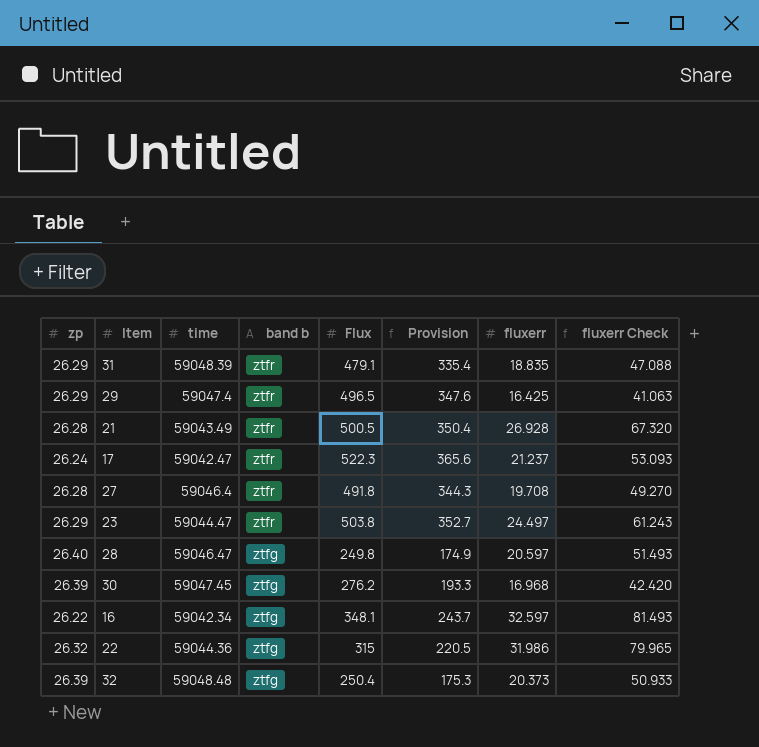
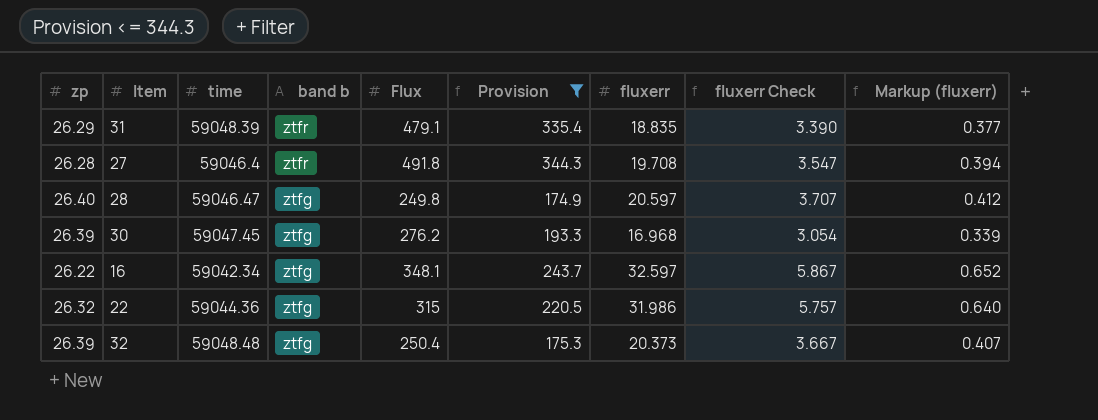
filter: none -> Provision <= 344.3
column fluxerr Check | formula: [fluxerr] * 2.5 -> [fluxerr] * 0.18
column Markup (fluxerr) | formula: none -> [fluxerr] * 0.02

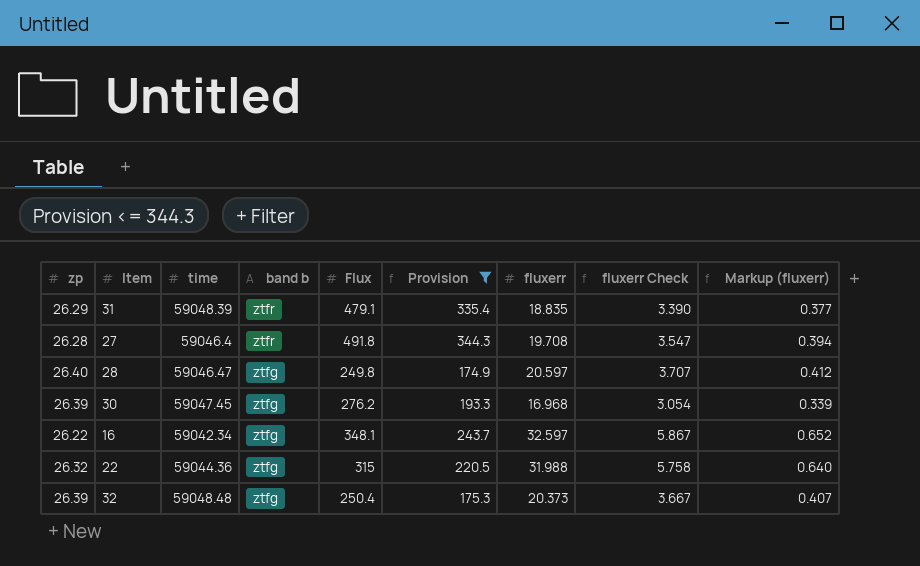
22 | fluxerr: 31.986 -> 31.988
22 | fluxerr Check: 5.757 -> 5.758

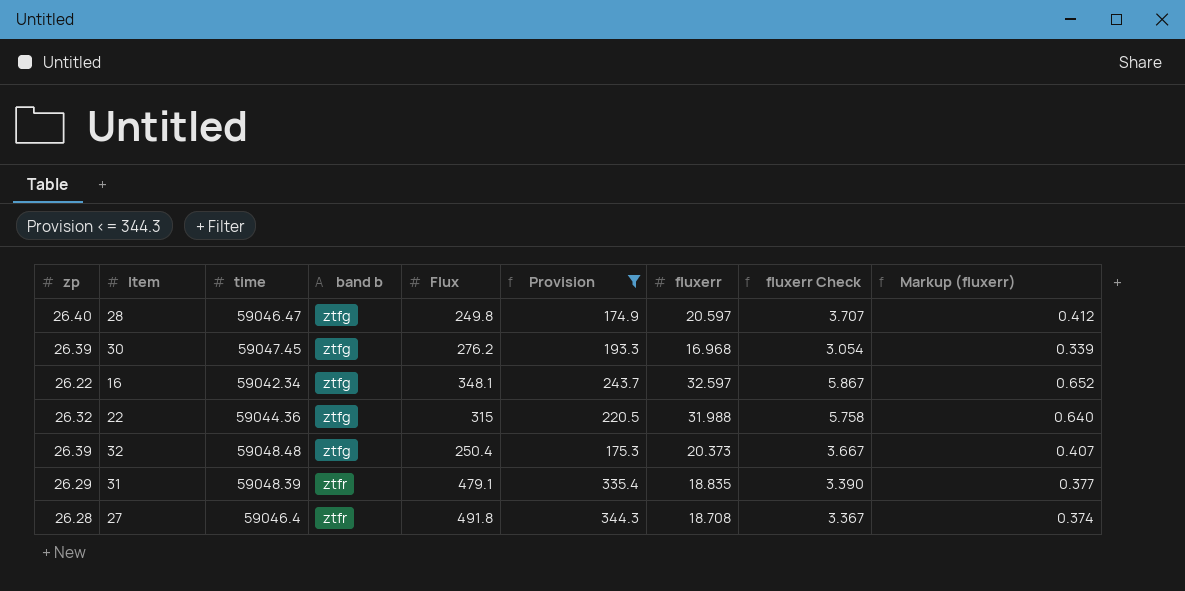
row order: band b descending -> band b ascending
27 | fluxerr: 19.708 -> 18.708
27 | fluxerr Check: 3.547 -> 3.367
27 | Markup (fluxerr): 0.394 -> 0.374

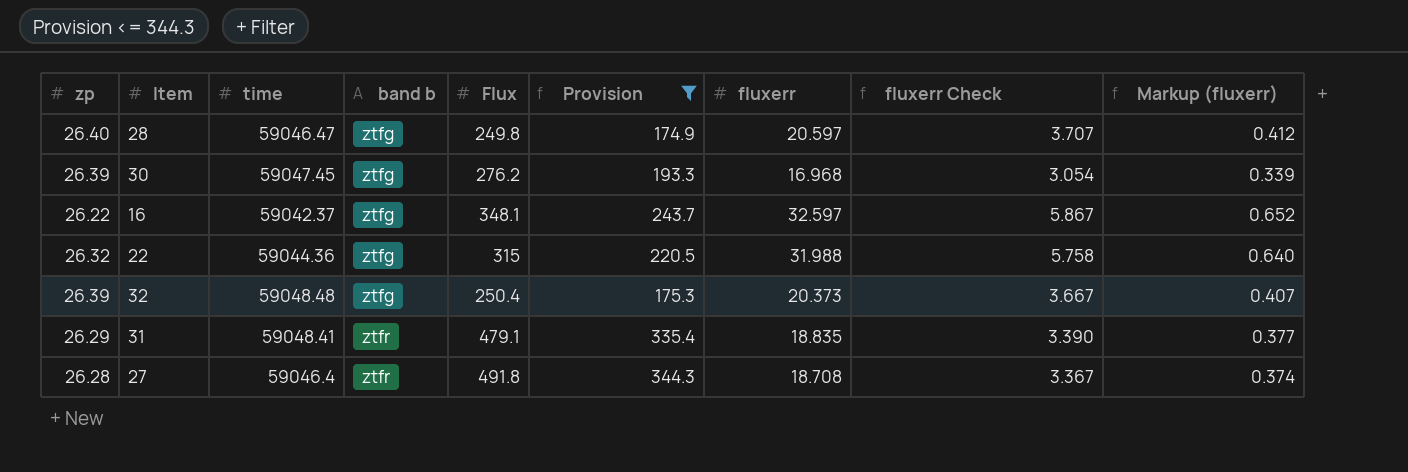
16 | time: 59042.34 -> 59042.37
31 | time: 59048.39 -> 59048.41

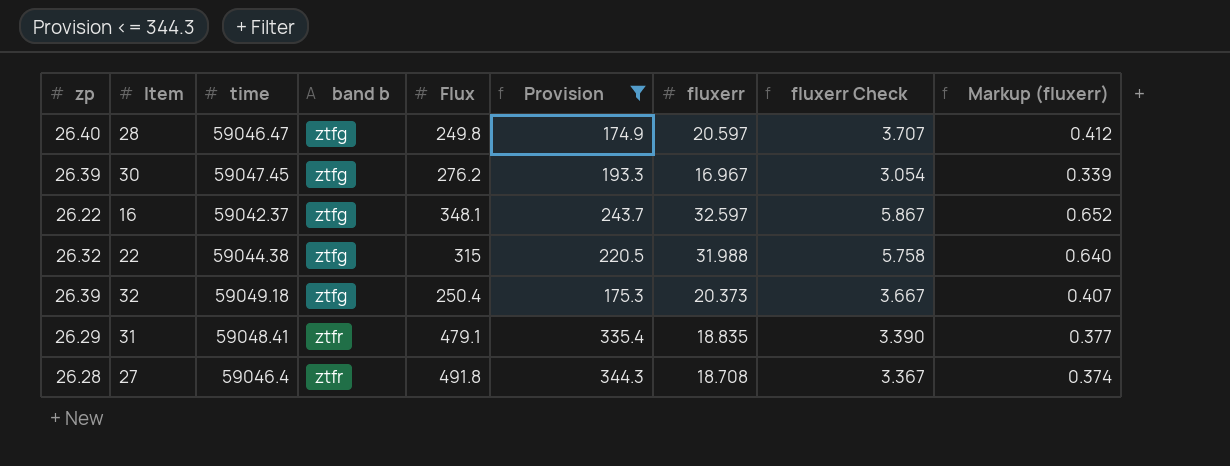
30 | fluxerr: 16.968 -> 16.967
22 | time: 59044.36 -> 59044.38
32 | time: 59048.48 -> 59049.18

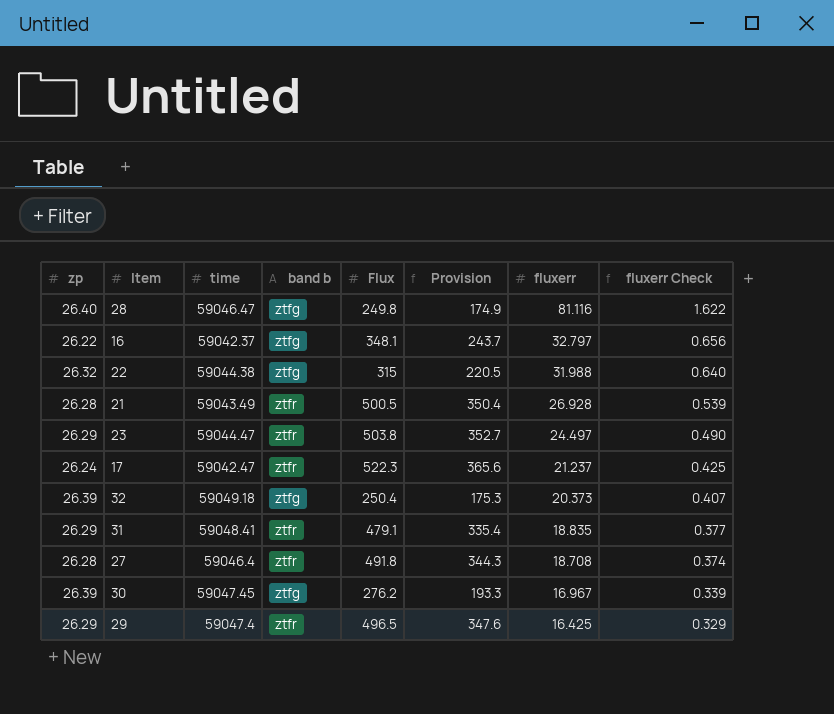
filter: Provision <= 344.3 -> none
row order: band b ascending -> fluxerr descending
column Markup (fluxerr) | formula: [fluxerr] * 0.02 -> none
column fluxerr Check | formula: [fluxerr] * 0.18 -> [fluxerr] * 0.02
28 | fluxerr: 20.597 -> 81.116
16 | fluxerr: 32.597 -> 32.797

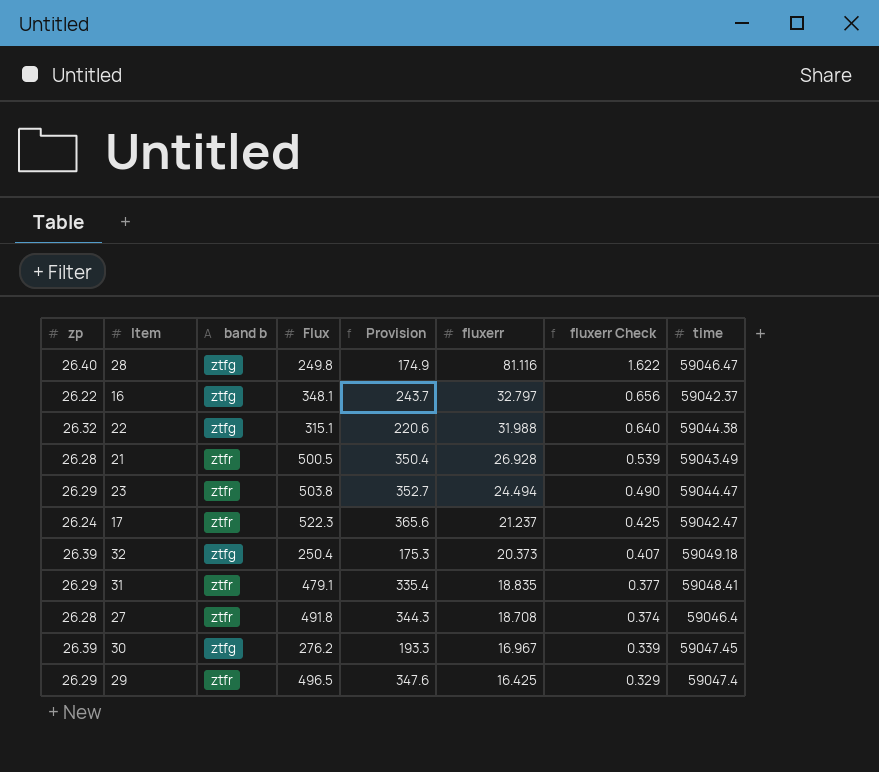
column time | position: 3 -> 8
22 | Flux: 315 -> 315.1
22 | Provision: 220.5 -> 220.6
23 | fluxerr: 24.497 -> 24.494

